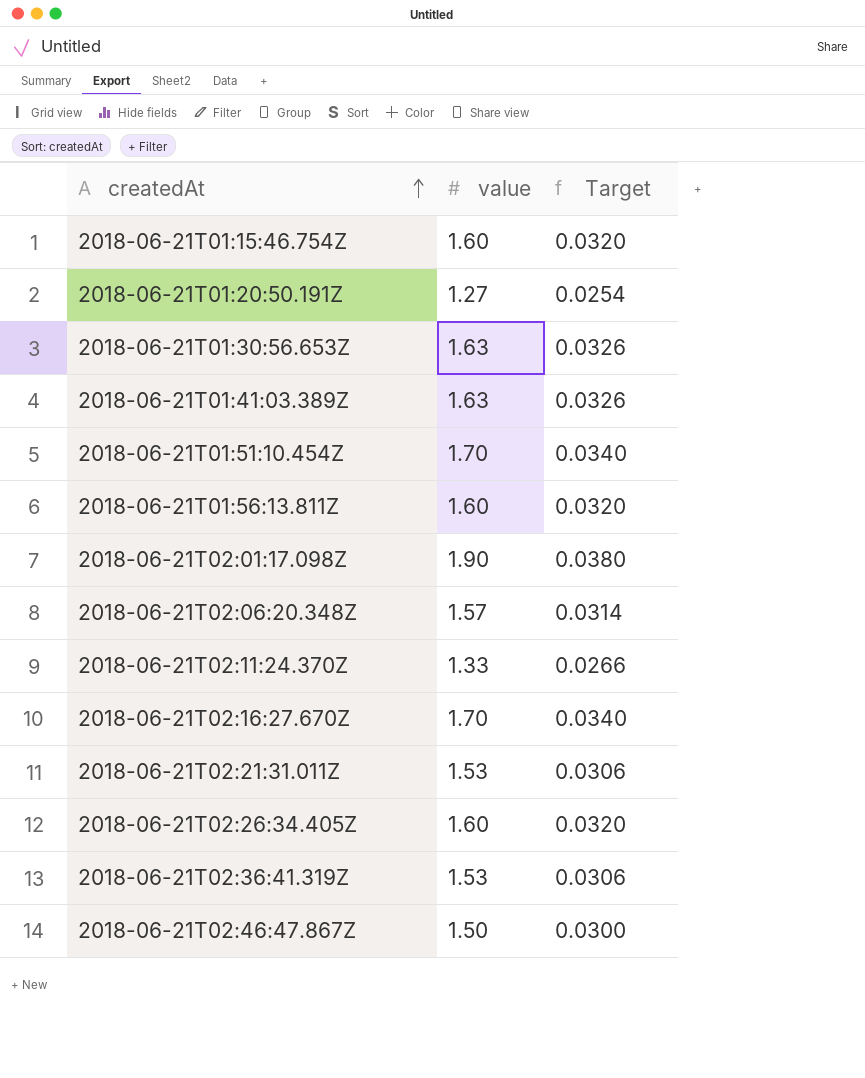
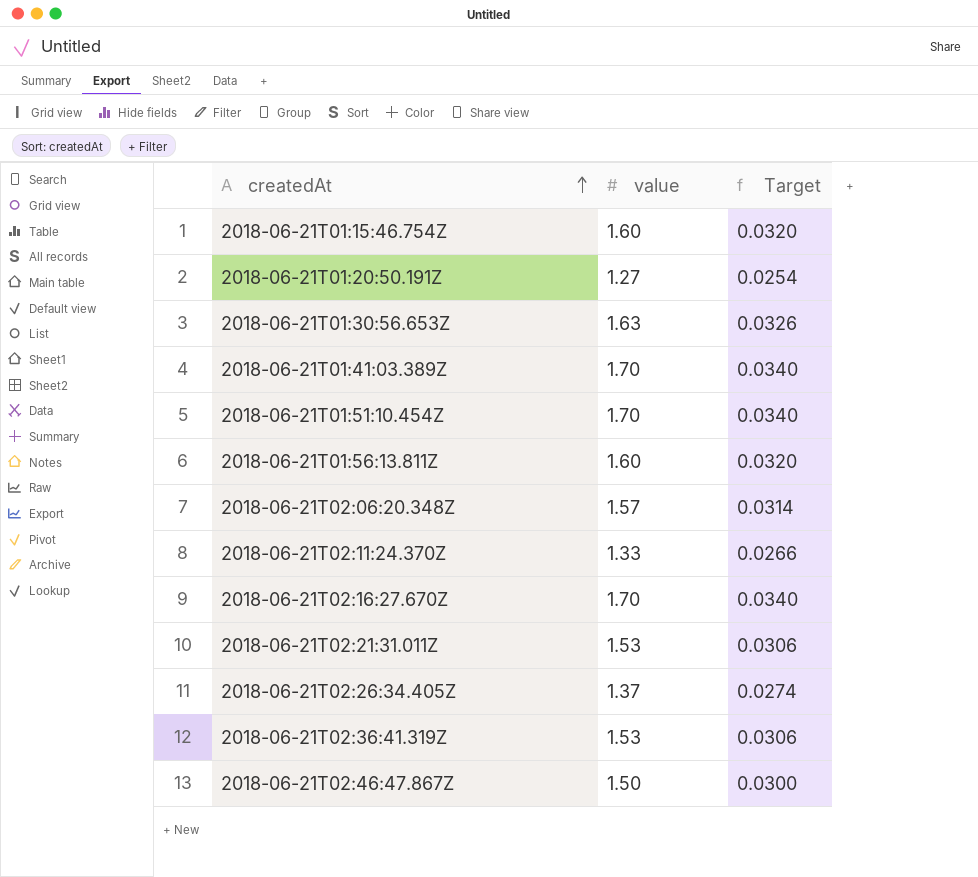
row 2018-06-21T02:01:17.098Z: 1.90 | 0.0380 -> none
2018-06-21T01:41:03.389Z | value: 1.63 -> 1.70
2018-06-21T01:41:03.389Z | Target: 0.0326 -> 0.0340
2018-06-21T02:26:34.405Z | value: 1.60 -> 1.37
2018-06-21T02:26:34.405Z | Target: 0.0320 -> 0.0274

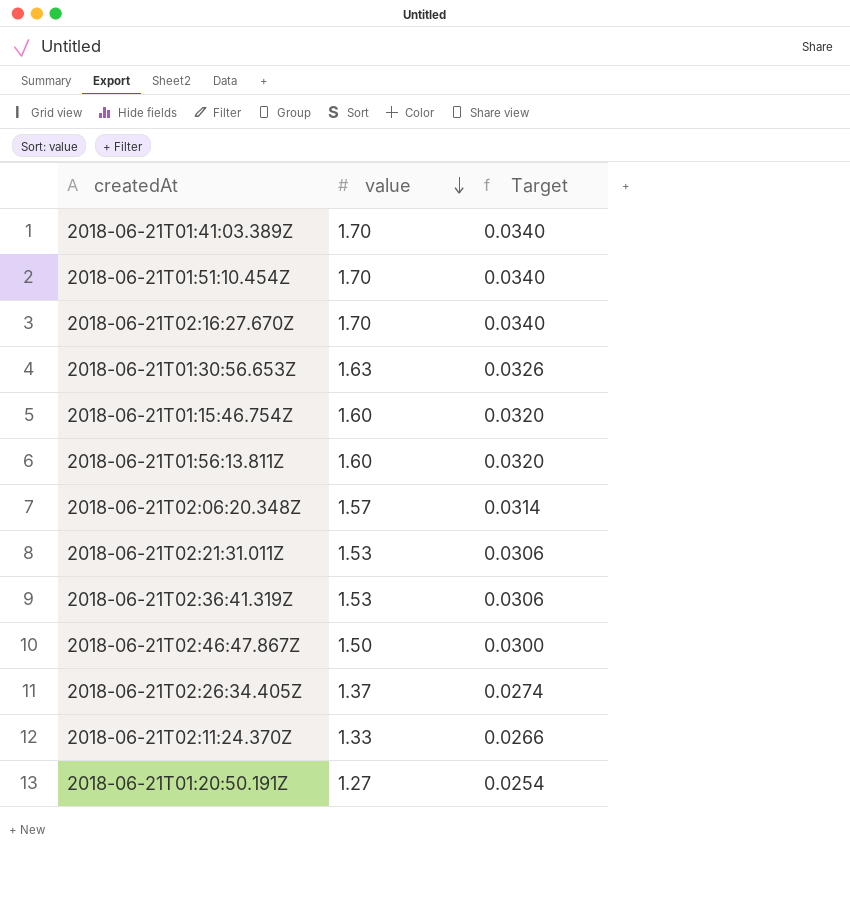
row order: createdAt ascending -> value descending

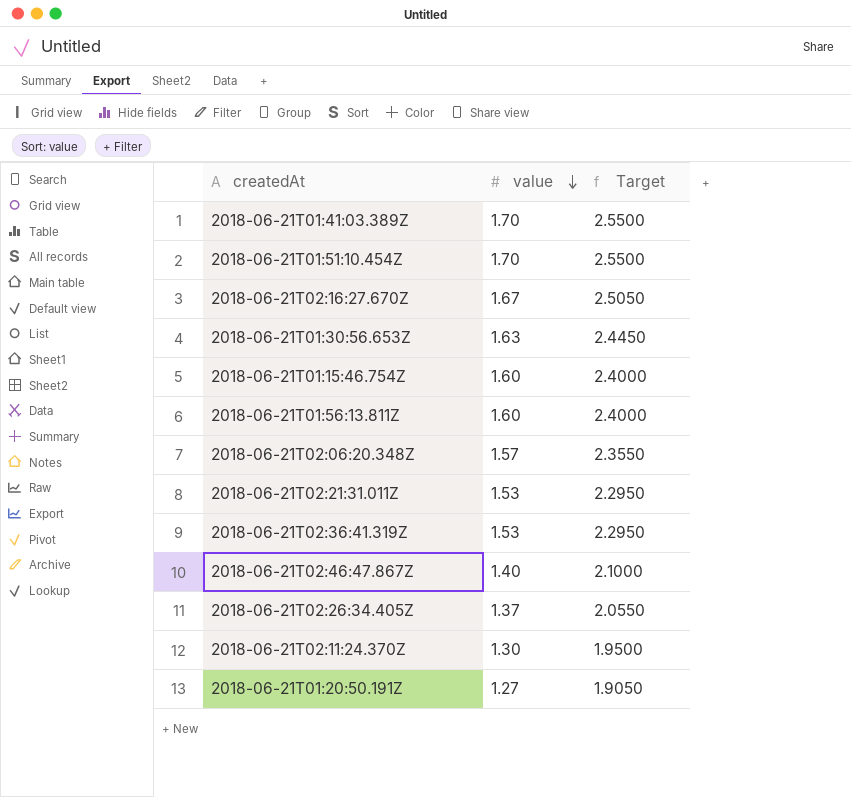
column Target | formula: [value] * 0.02 -> [value] * 1.5
2018-06-21T02:16:27.670Z | value: 1.70 -> 1.67
2018-06-21T02:46:47.867Z | value: 1.50 -> 1.40
2018-06-21T02:11:24.370Z | value: 1.33 -> 1.30

